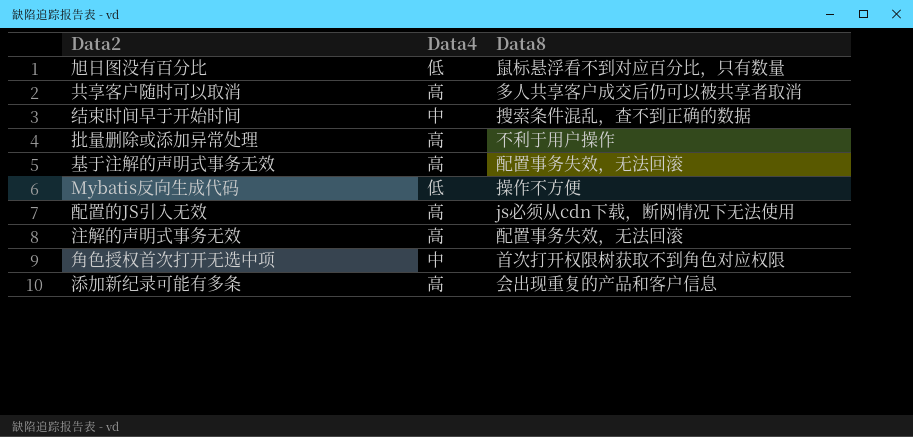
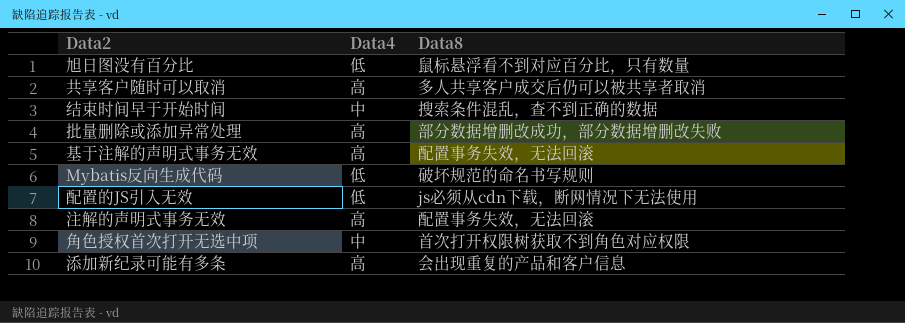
批量删除或添加异常处理 | Data8: 不利于用户操作 -> 部分数据增删改成功，部分数据增删改失败
Mybatis反向生成代码 | Data8: 操作不方便 -> 破坏规范的命名书写规则
配置的JS引入无效 | Data4: 高 -> 低

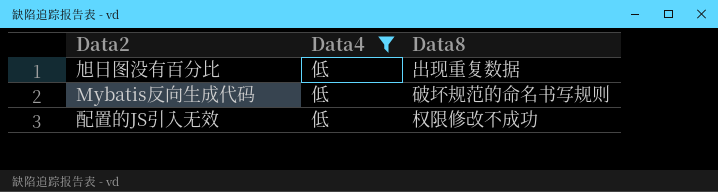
filter: none -> Data4 = 低
旭日图没有百分比 | Data8: 鼠标悬浮看不到对应百分比，只有数量 -> 出现重复数据
配置的JS引入无效 | Data8: js必须从cdn下载，断网情况下无法使用 -> 权限修改不成功

